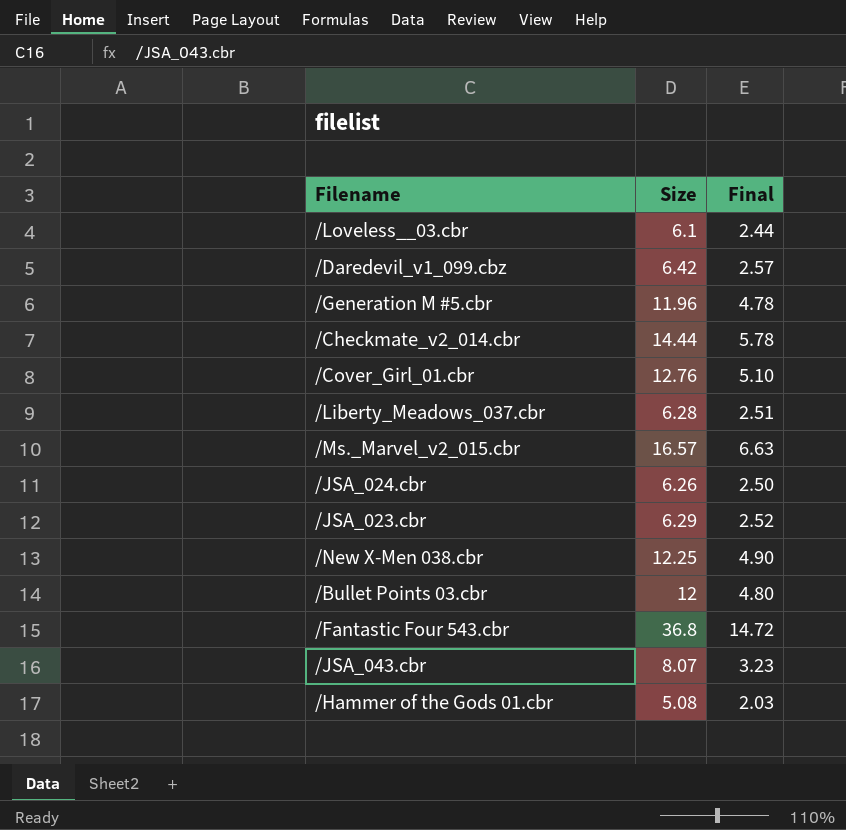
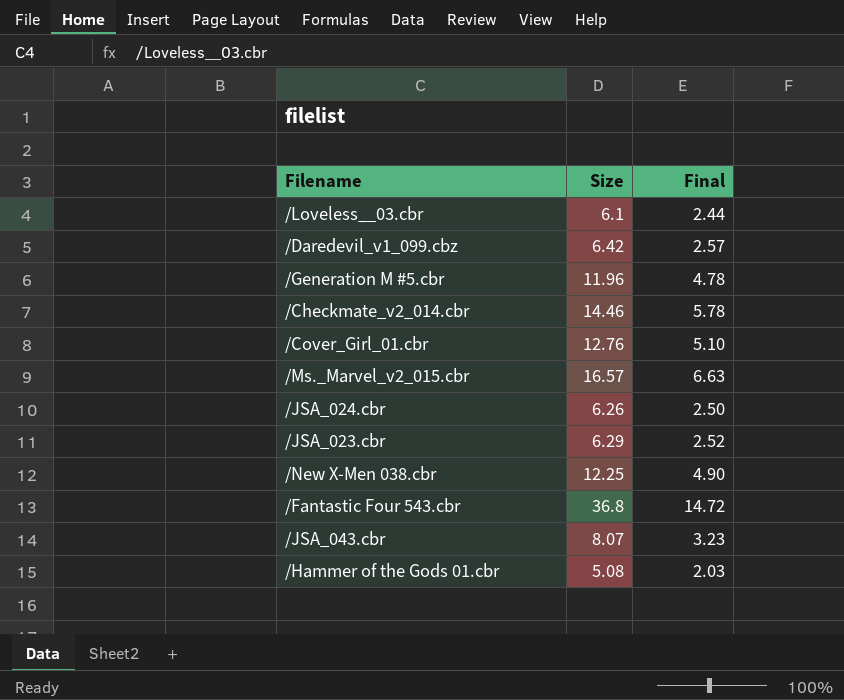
row /Liberty_Meadows_037.cbr: 6.28 | 2.51 -> none
row /Bullet Points 03.cbr: 12 | 4.80 -> none
/Checkmate_v2_014.cbr | Size: 14.44 -> 14.46

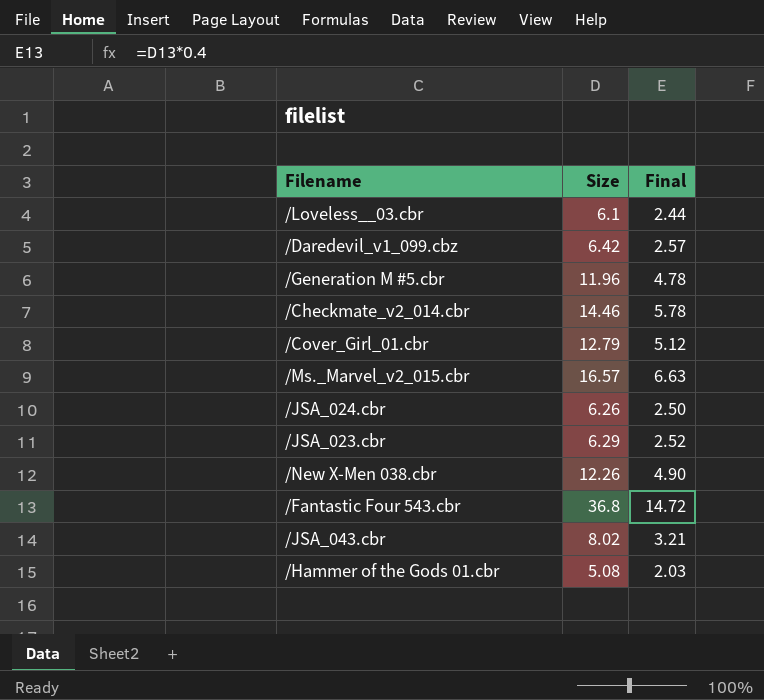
/Cover_Girl_01.cbr | Size: 12.76 -> 12.79
/Cover_Girl_01.cbr | Final: 5.10 -> 5.12
/New X-Men 038.cbr | Size: 12.25 -> 12.26
/JSA_043.cbr | Size: 8.07 -> 8.02
/JSA_043.cbr | Final: 3.23 -> 3.21

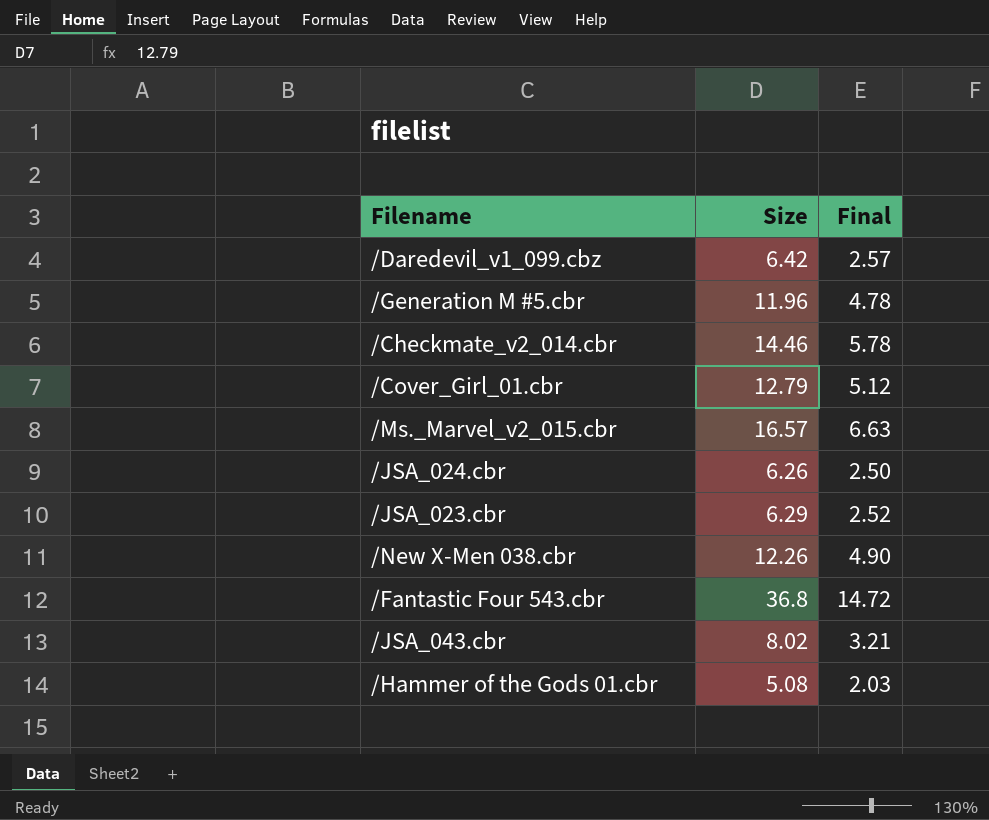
row /Loveless__03.cbr: 6.1 | 2.44 -> none

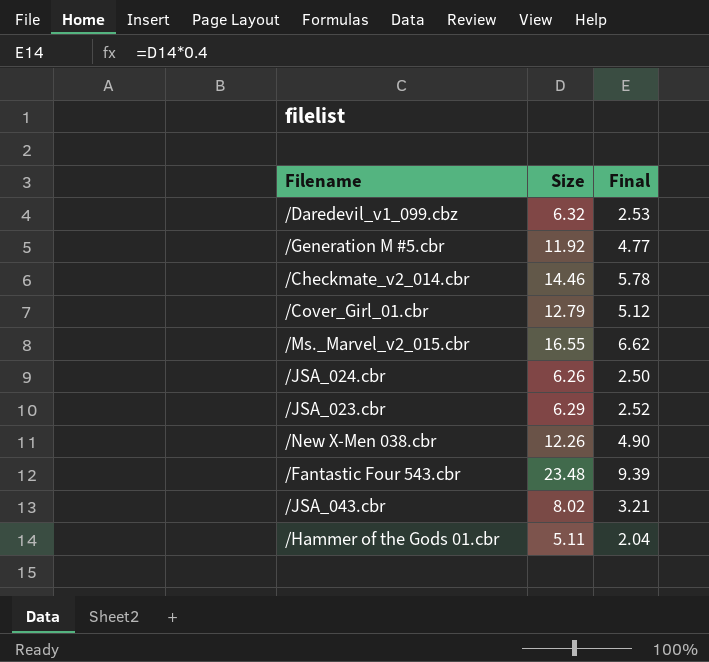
/Daredevil_v1_099.cbz | Size: 6.42 -> 6.32
/Daredevil_v1_099.cbz | Final: 2.57 -> 2.53
/Generation M #5.cbr | Size: 11.96 -> 11.92
/Generation M #5.cbr | Final: 4.78 -> 4.77
/Ms._Marvel_v2_015.cbr | Size: 16.57 -> 16.55
/Ms._Marvel_v2_015.cbr | Final: 6.63 -> 6.62
/Fantastic Four 543.cbr | Size: 36.8 -> 23.48
/Fantastic Four 543.cbr | Final: 14.72 -> 9.39
/Hammer of the Gods 01.cbr | Size: 5.08 -> 5.11
/Hammer of the Gods 01.cbr | Final: 2.03 -> 2.04

